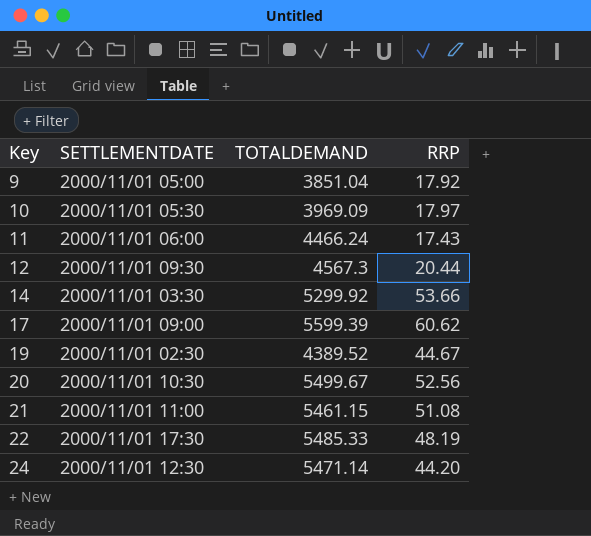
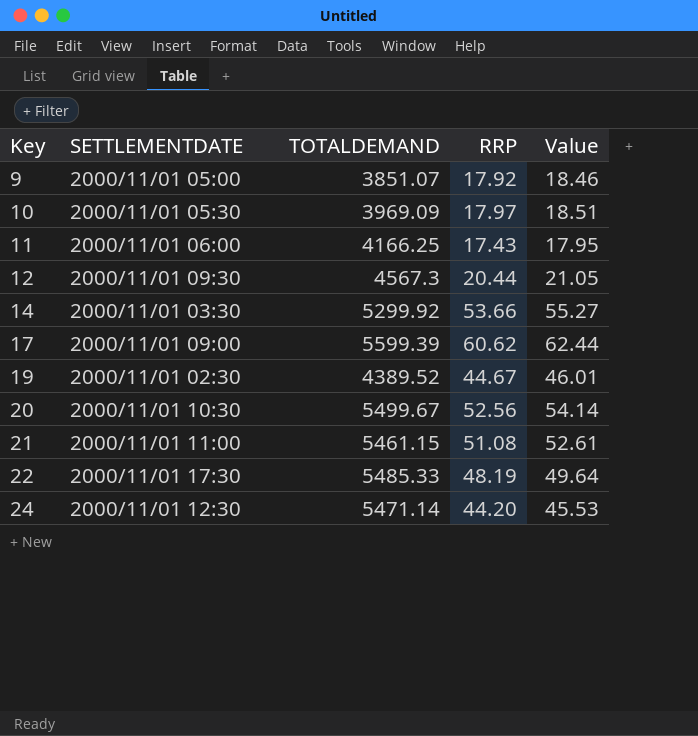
column Value | formula: none -> [RRP] * 1.03
9 | TOTALDEMAND: 3851.04 -> 3851.07
11 | TOTALDEMAND: 4466.24 -> 4166.25

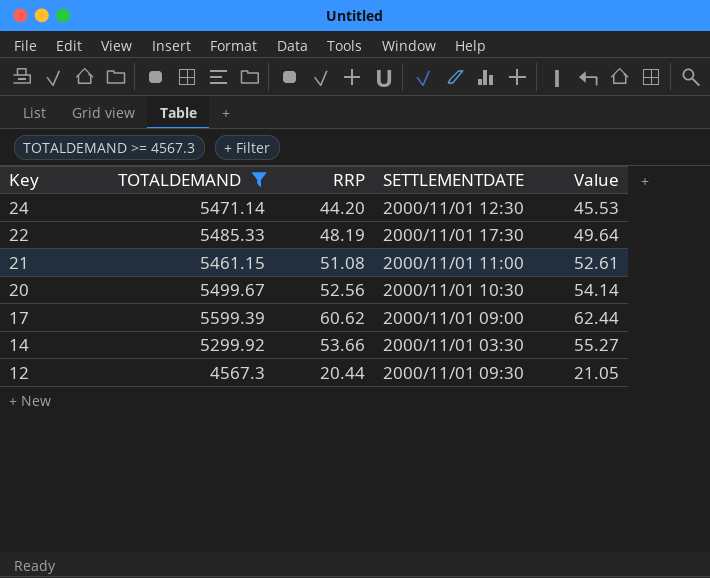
filter: none -> TOTALDEMAND >= 4567.3
row order: Key ascending -> Key descending
column SETTLEMENTDATE | position: 2 -> 4

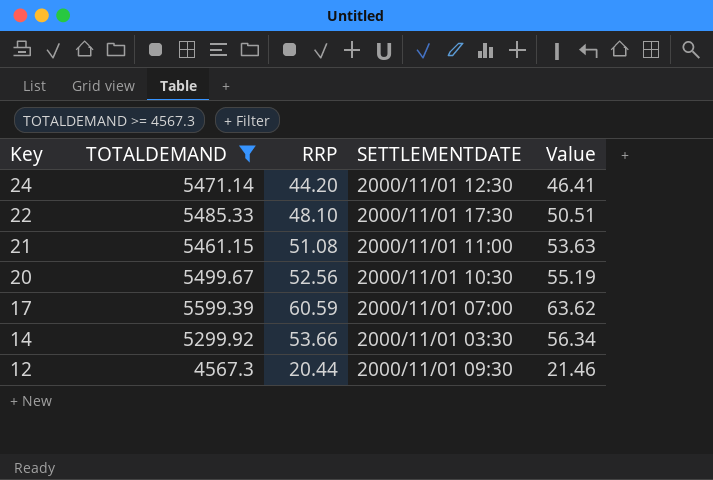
column Value | formula: [RRP] * 1.03 -> [RRP] * 1.05
22 | RRP: 48.19 -> 48.10
17 | RRP: 60.62 -> 60.59
17 | SETTLEMENTDATE: 2000/11/01 09:00 -> 2000/11/01 07:00

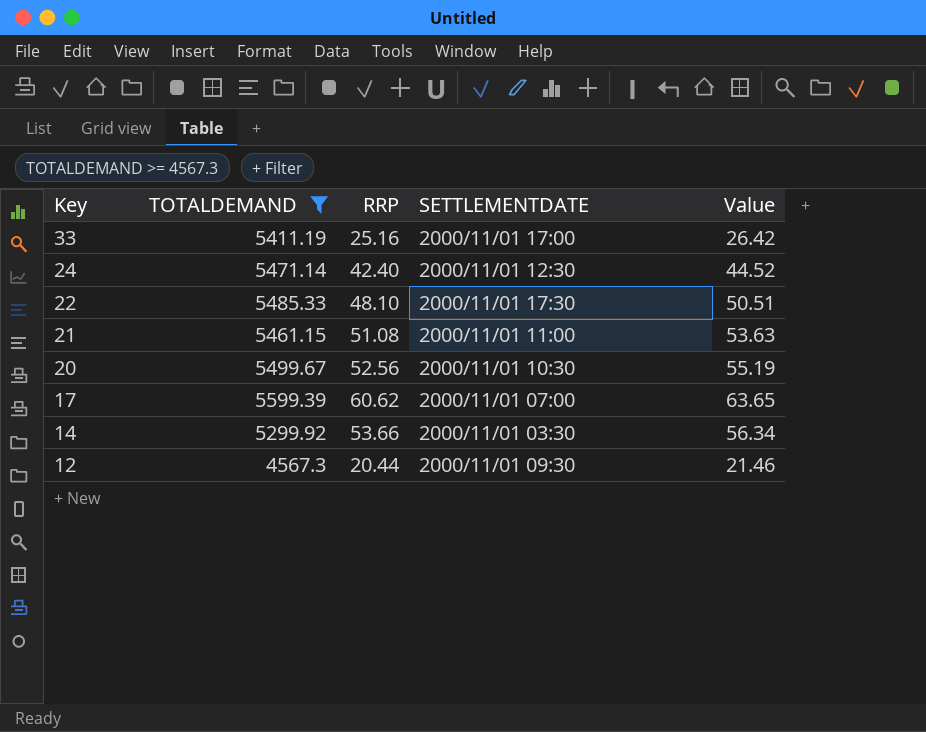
row 33: none -> 5411.19 | 25.16 | 2000/11/01 17:00 | 26.42
24 | RRP: 44.20 -> 42.40
24 | Value: 46.41 -> 44.52
17 | RRP: 60.59 -> 60.62
17 | Value: 63.62 -> 63.65

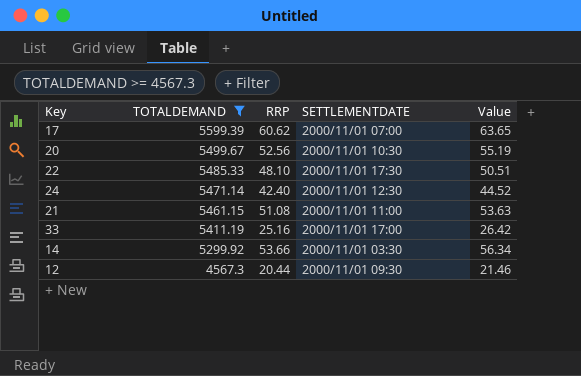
row order: Key descending -> TOTALDEMAND descending

